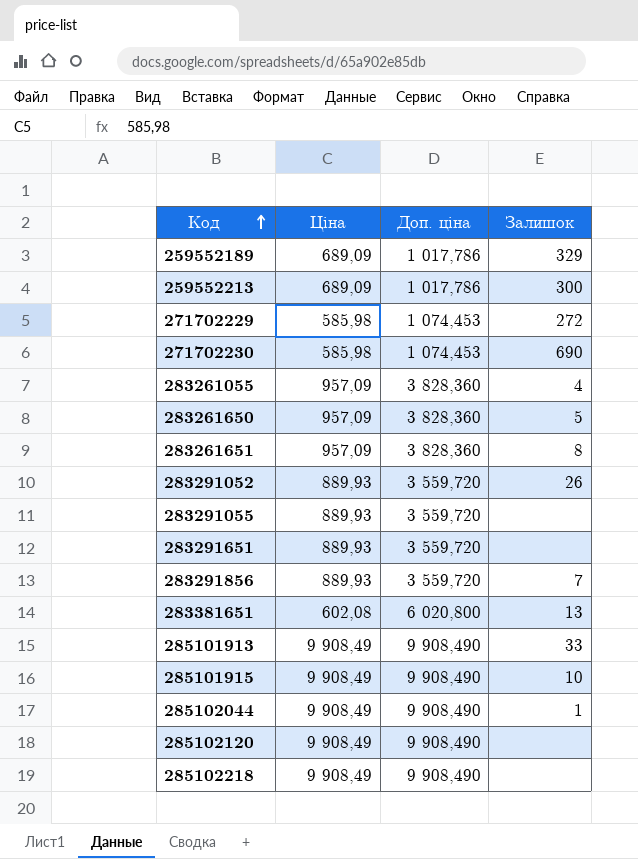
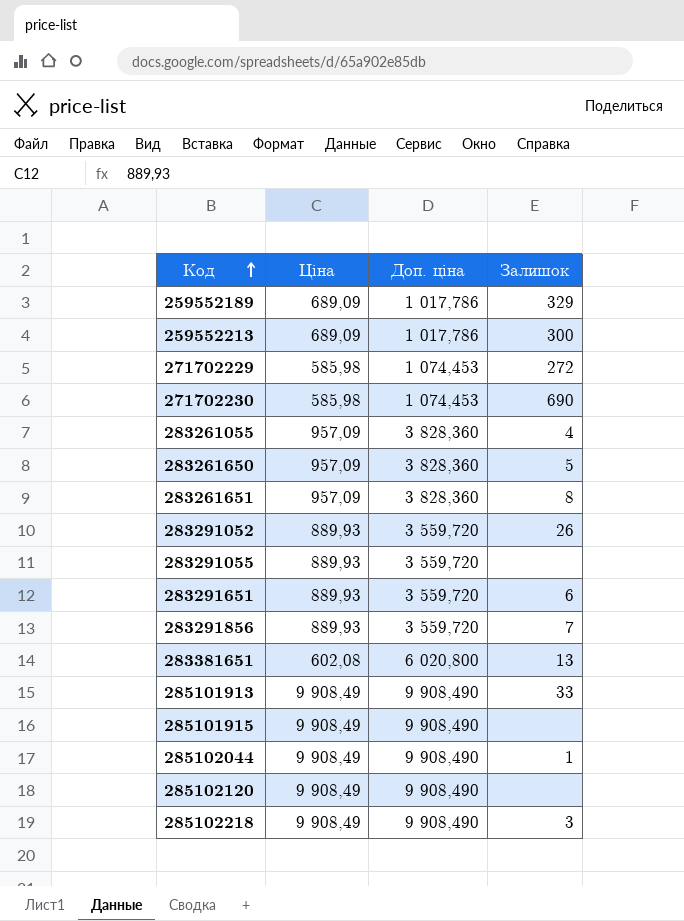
283291651 | Залишок: none -> 6
285101915 | Залишок: 10 -> none
285102218 | Залишок: none -> 3

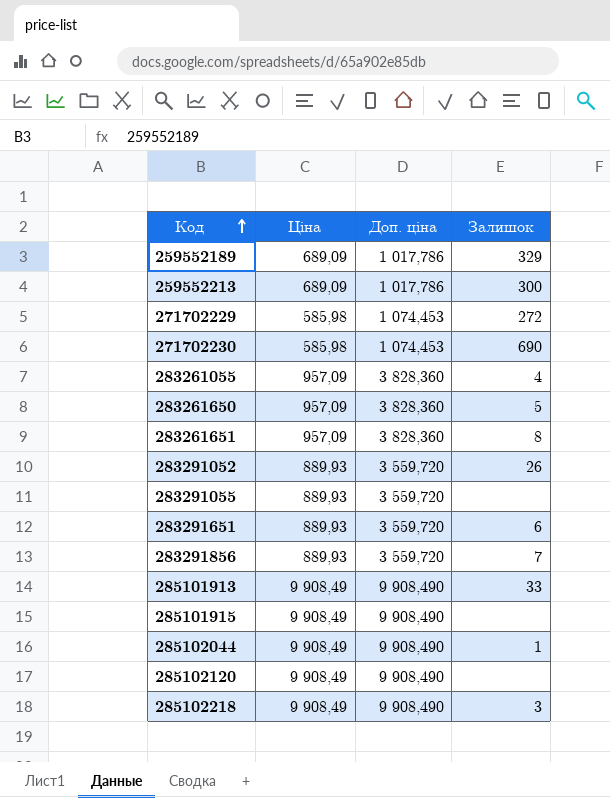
row 283381651: 602,08 | 6 020,800 | 13 -> none

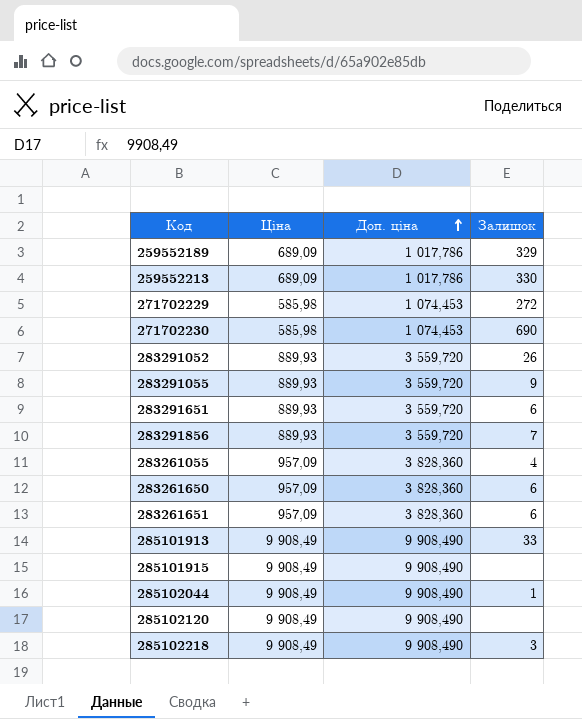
row order: Код ascending -> Доп. ціна ascending
259552213 | Залишок: 300 -> 330
283291055 | Залишок: none -> 9
283261650 | Залишок: 5 -> 6
283261651 | Залишок: 8 -> 6

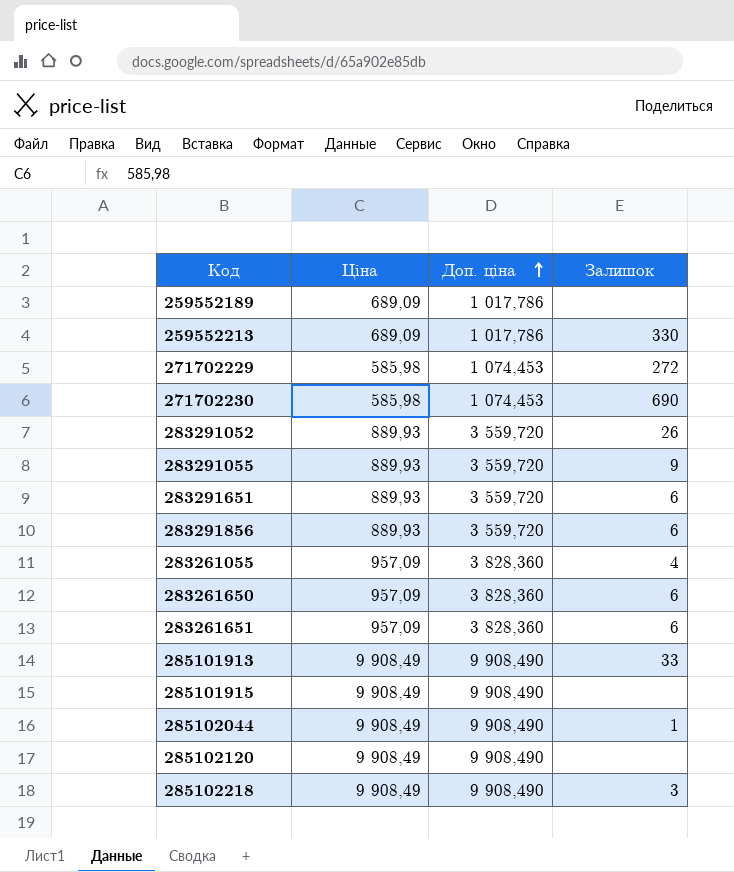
259552189 | Залишок: 329 -> none
283291856 | Залишок: 7 -> 6

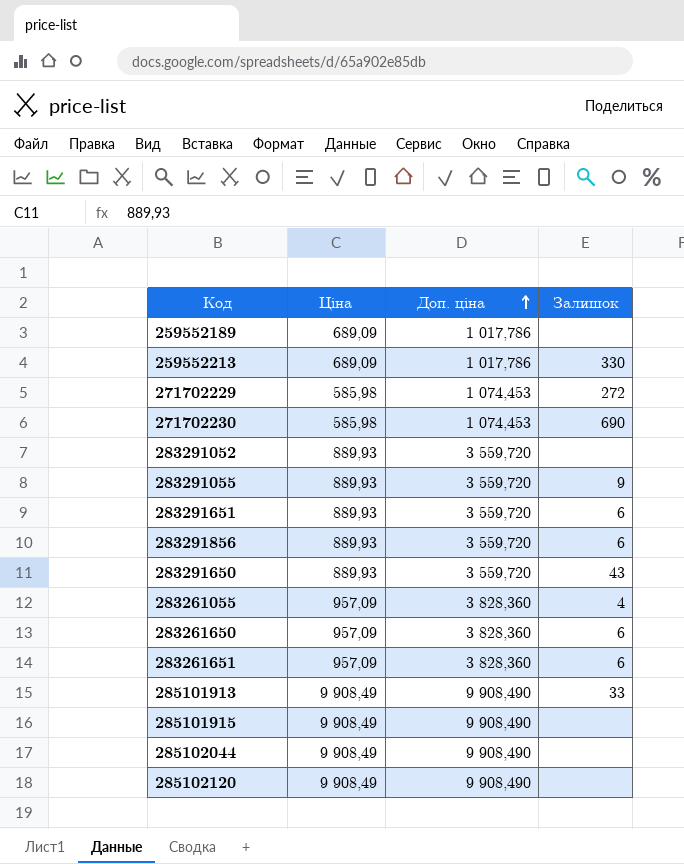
row 285102218: 9 908,49 | 9 908,490 | 3 -> none
283291052 | Залишок: 26 -> none
row 283291650: none -> 889,93 | 3 559,720 | 43
285102044 | Залишок: 1 -> none

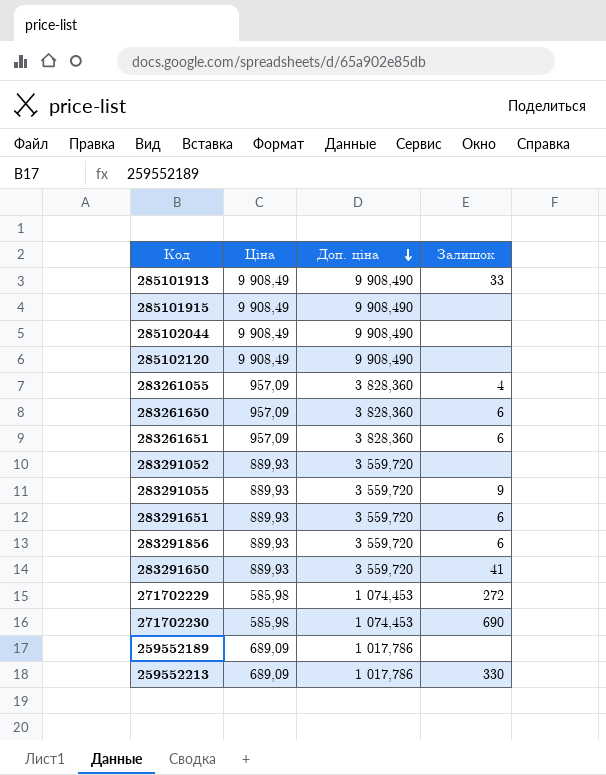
row order: Доп. ціна ascending -> Доп. ціна descending
283291650 | Залишок: 43 -> 41

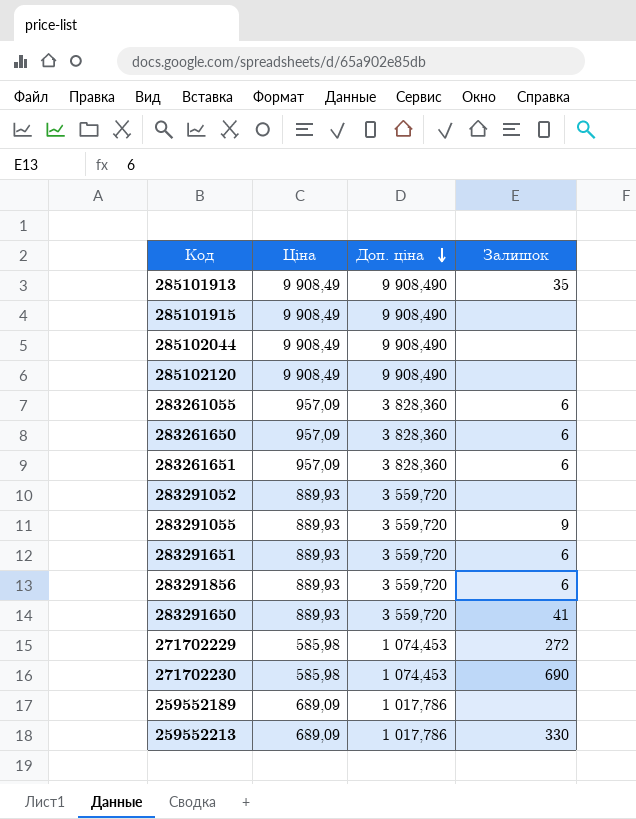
285101913 | Залишок: 33 -> 35
283261055 | Залишок: 4 -> 6

